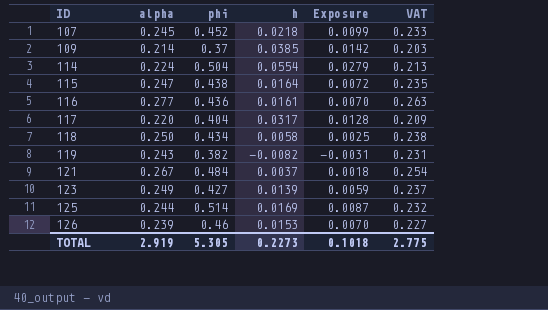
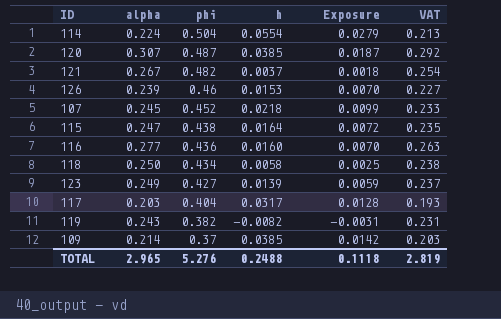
row order: ID ascending -> phi descending
row 125: 0.244 | 0.514 | 0.0169 | 0.0087 | 0.232 -> none
row 120: none -> 0.307 | 0.487 | 0.0385 | 0.0187 | 0.292
121 | phi: 0.484 -> 0.482
116 | h: 0.0161 -> 0.0160
117 | alpha: 0.220 -> 0.203
117 | VAT: 0.209 -> 0.193
TOTAL | alpha: 2.919 -> 2.965
TOTAL | phi: 5.305 -> 5.276
TOTAL | h: 0.2273 -> 0.2488
TOTAL | Exposure: 0.1018 -> 0.1118
TOTAL | VAT: 2.775 -> 2.819

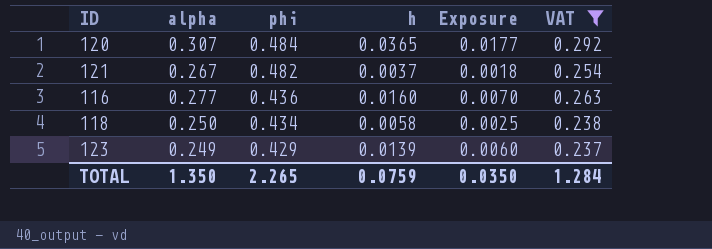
filter: none -> VAT >= 0.237
120 | phi: 0.487 -> 0.484
120 | h: 0.0385 -> 0.0365
120 | Exposure: 0.0187 -> 0.0177
123 | phi: 0.427 -> 0.429
123 | Exposure: 0.0059 -> 0.0060
TOTAL | alpha: 2.965 -> 1.350
TOTAL | phi: 5.276 -> 2.265
TOTAL | h: 0.2488 -> 0.0759
TOTAL | Exposure: 0.1118 -> 0.0350
TOTAL | VAT: 2.819 -> 1.284

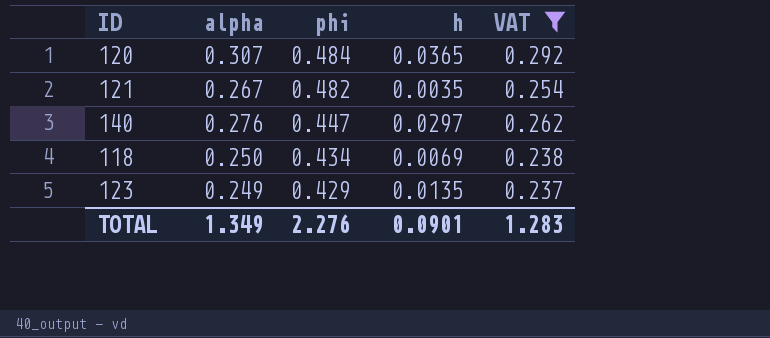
column Exposure | formula: [phi] * [h] -> none
row 116: 0.277 | 0.436 | 0.0160 | 0.0070 | 0.263 -> none
121 | h: 0.0037 -> 0.0035
row 140: none -> 0.276 | 0.447 | 0.0297 | 0.262
118 | h: 0.0058 -> 0.0069
123 | h: 0.0139 -> 0.0135
TOTAL | alpha: 1.350 -> 1.349
TOTAL | phi: 2.265 -> 2.276
TOTAL | h: 0.0759 -> 0.0901
TOTAL | VAT: 1.284 -> 1.283

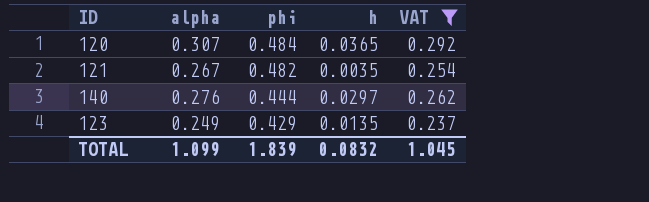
row 118: 0.250 | 0.434 | 0.0069 | 0.238 -> none
140 | phi: 0.447 -> 0.444
TOTAL | alpha: 1.349 -> 1.099
TOTAL | phi: 2.276 -> 1.839
TOTAL | h: 0.0901 -> 0.0832
TOTAL | VAT: 1.283 -> 1.045

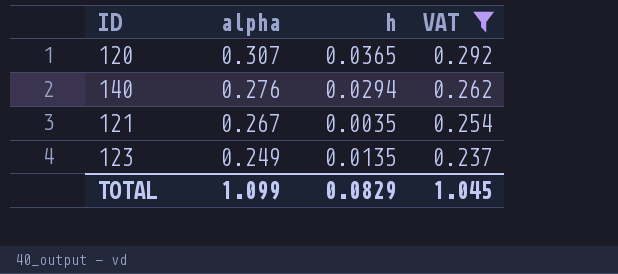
row order: phi descending -> alpha descending
column phi | position: 3 -> none
140 | h: 0.0297 -> 0.0294
TOTAL | h: 0.0832 -> 0.0829

